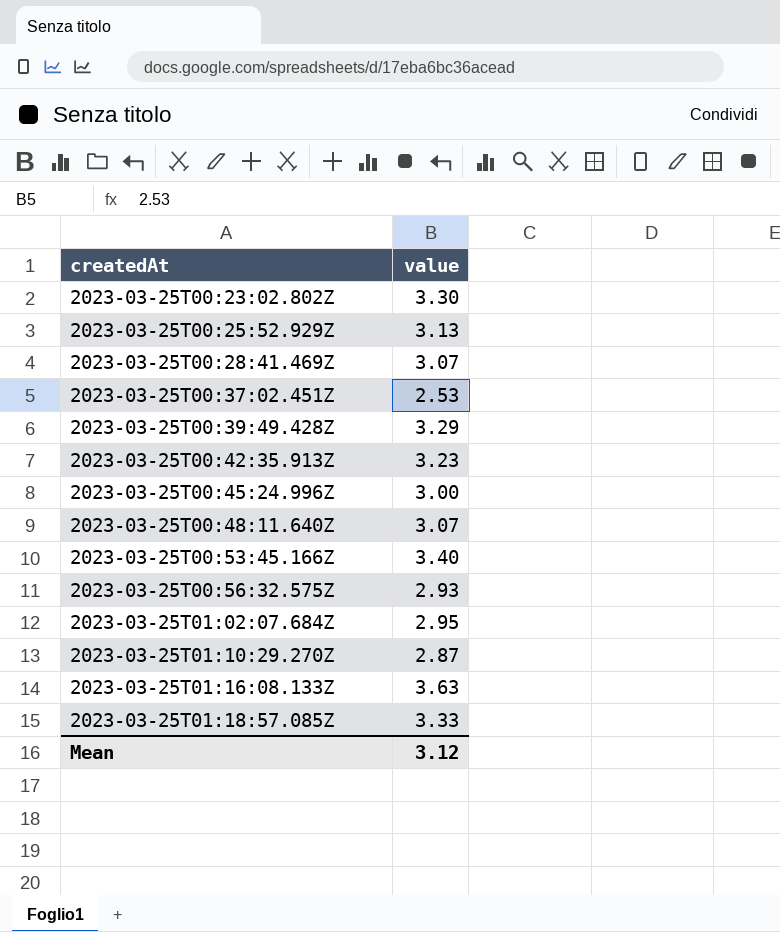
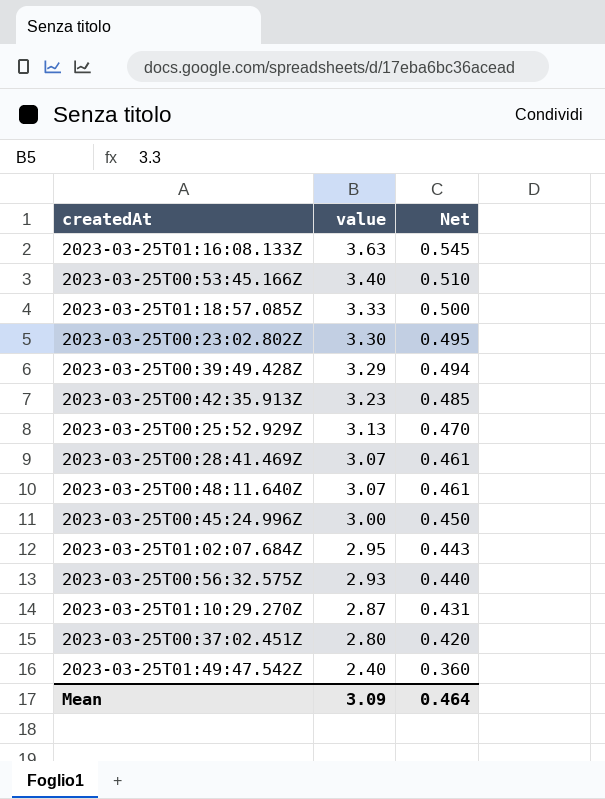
row order: createdAt ascending -> value descending
column Net | formula: none -> [value] * 0.15
2023-03-25T00:37:02.451Z | value: 2.53 -> 2.80
row 2023-03-25T01:49:47.542Z: none -> 2.40 | 0.360
Mean | value: 3.12 -> 3.09

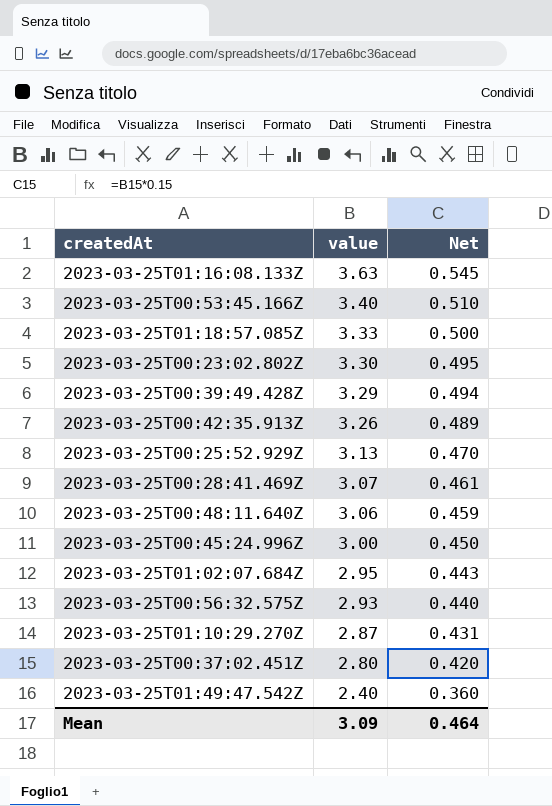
2023-03-25T00:42:35.913Z | value: 3.23 -> 3.26
2023-03-25T00:42:35.913Z | Net: 0.485 -> 0.489
2023-03-25T00:48:11.640Z | value: 3.07 -> 3.06
2023-03-25T00:48:11.640Z | Net: 0.461 -> 0.459

